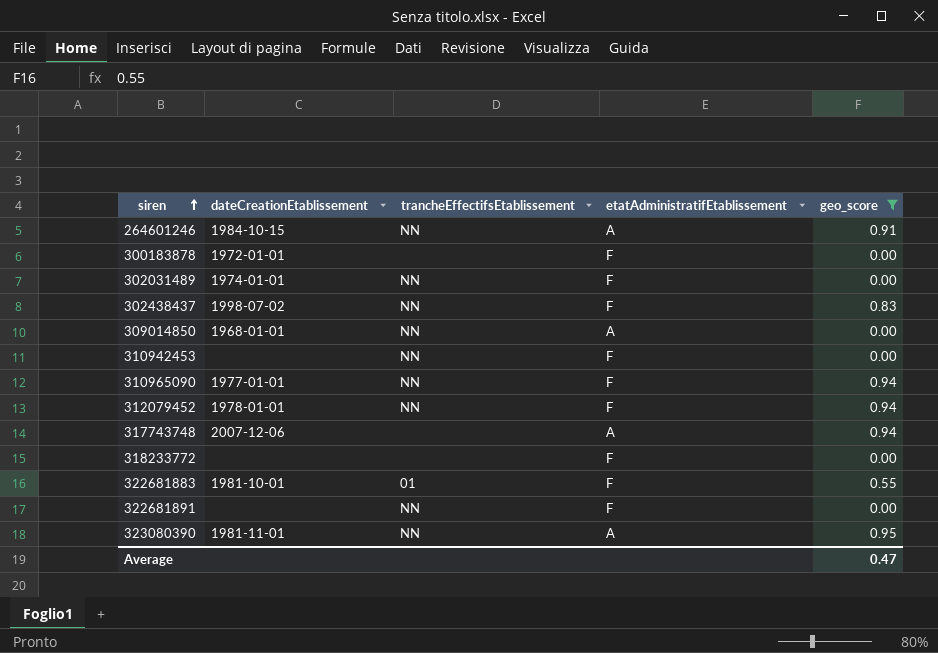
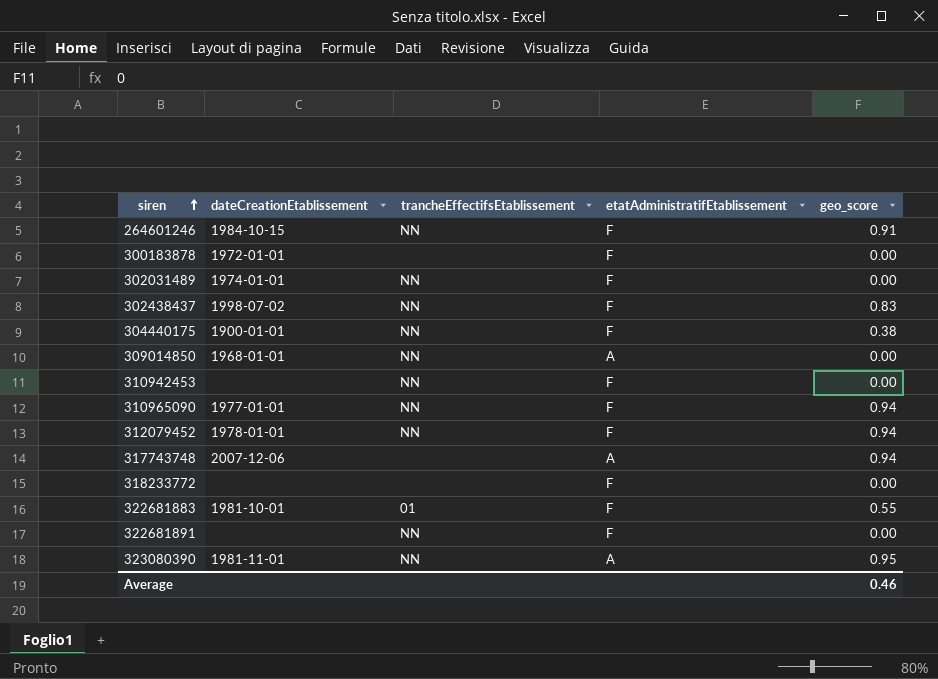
filter: geo_score != 0.38 -> none
264601246 | etatAdministratifEtablissement: A -> F
Average | geo_score: 0.47 -> 0.46

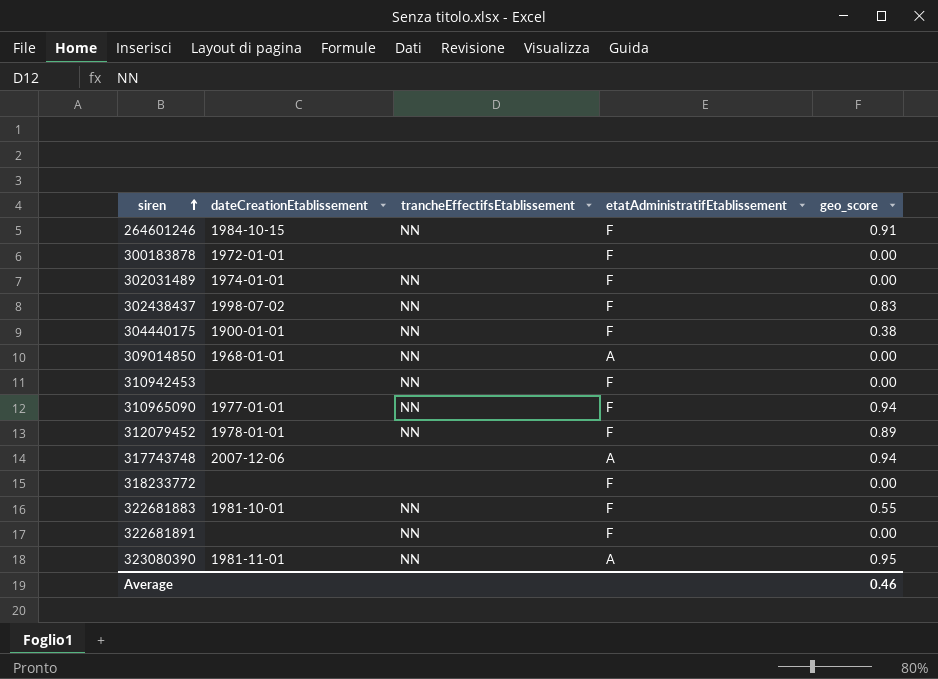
312079452 | geo_score: 0.94 -> 0.89
322681883 | trancheEffectifsEtablissement: 01 -> NN

